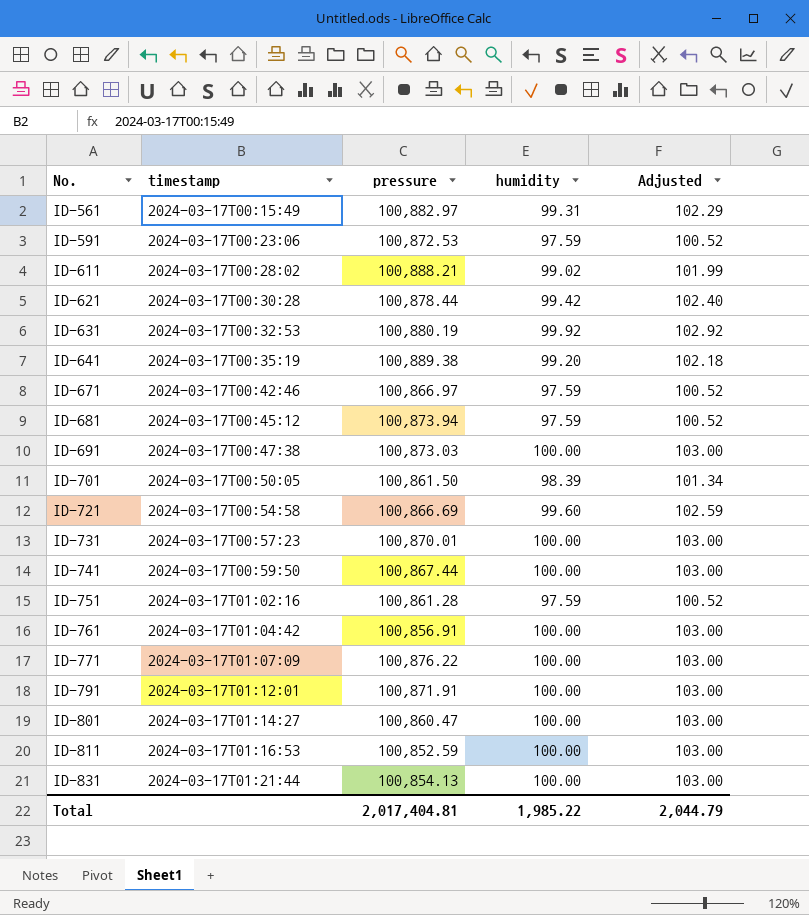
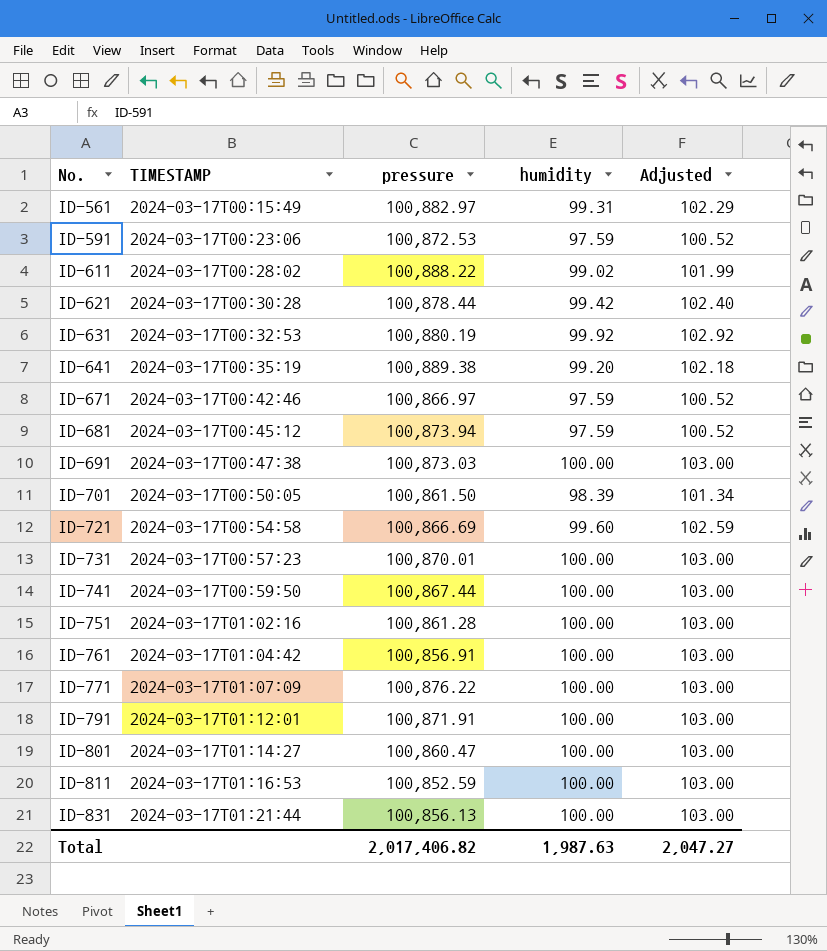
column name: timestamp -> TIMESTAMP
ID-611 | pressure: 100,888.21 -> 100,888.22
ID-751 | humidity: 97.59 -> 100.00
ID-751 | Adjusted: 100.52 -> 103.00
ID-831 | pressure: 100,854.13 -> 100,856.13
Total | pressure: 2,017,404.81 -> 2,017,406.82
Total | humidity: 1,985.22 -> 1,987.63
Total | Adjusted: 2,044.79 -> 2,047.27

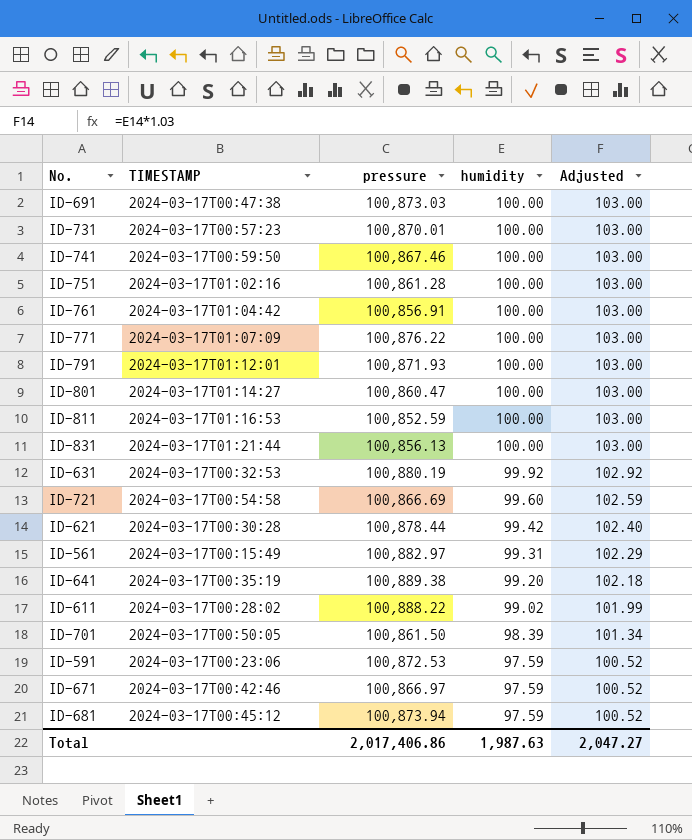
row order: No. ascending -> humidity descending
ID-741 | pressure: 100,867.44 -> 100,867.46
ID-791 | pressure: 100,871.91 -> 100,871.93
Total | pressure: 2,017,406.82 -> 2,017,406.86

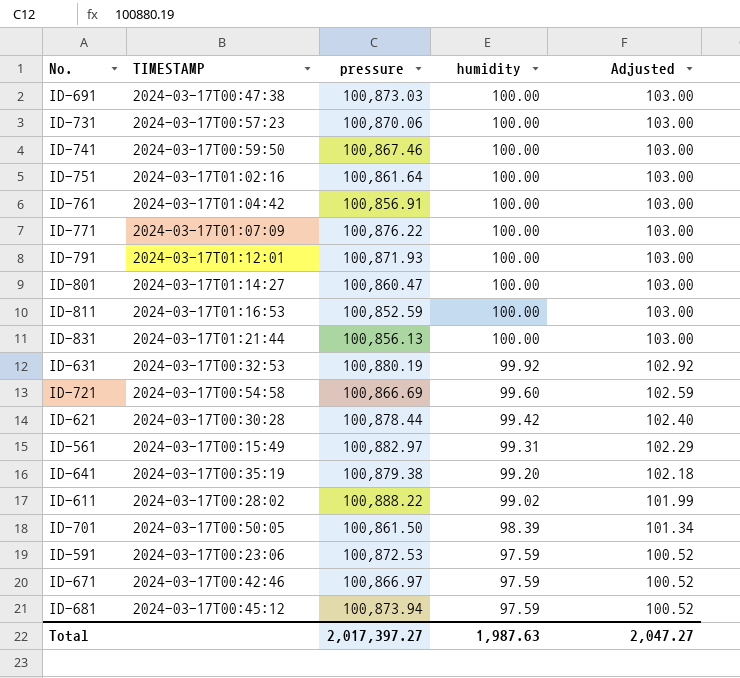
ID-731 | pressure: 100,870.01 -> 100,870.06
ID-751 | pressure: 100,861.28 -> 100,861.64
ID-641 | pressure: 100,889.38 -> 100,879.38
Total | pressure: 2,017,406.86 -> 2,017,397.27

